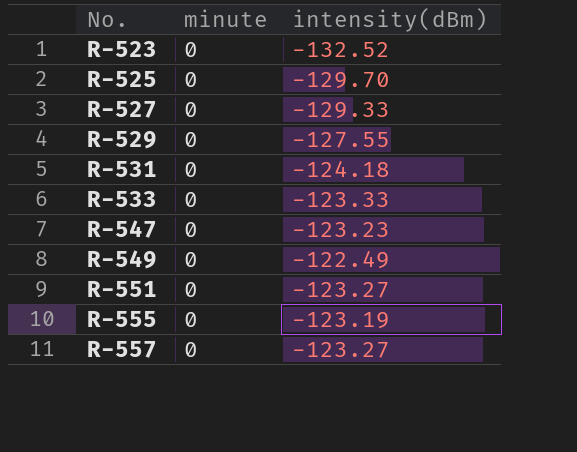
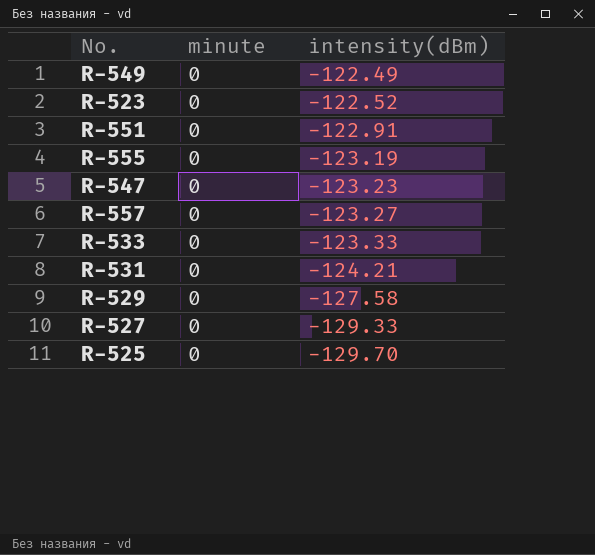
row order: No. ascending -> intensity(dBm) descending
R-523 | intensity(dBm): -132.52 -> -122.52
R-551 | intensity(dBm): -123.27 -> -122.91
R-531 | intensity(dBm): -124.18 -> -124.21
R-529 | intensity(dBm): -127.55 -> -127.58

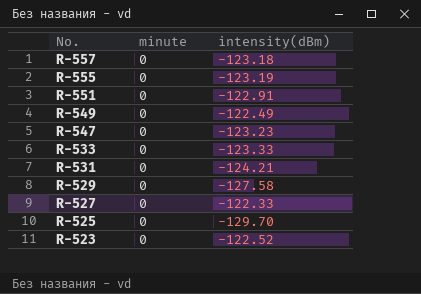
row order: intensity(dBm) descending -> No. descending
R-557 | intensity(dBm): -123.27 -> -123.18
R-527 | intensity(dBm): -129.33 -> -122.33

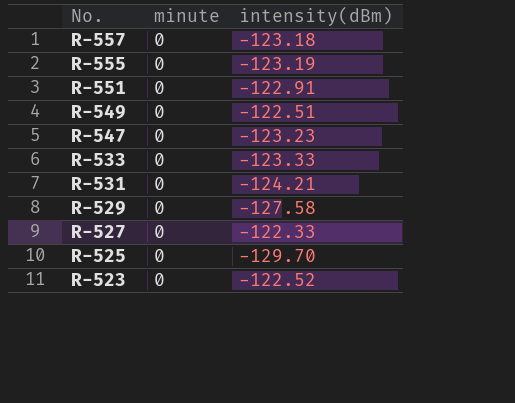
R-549 | intensity(dBm): -122.49 -> -122.51

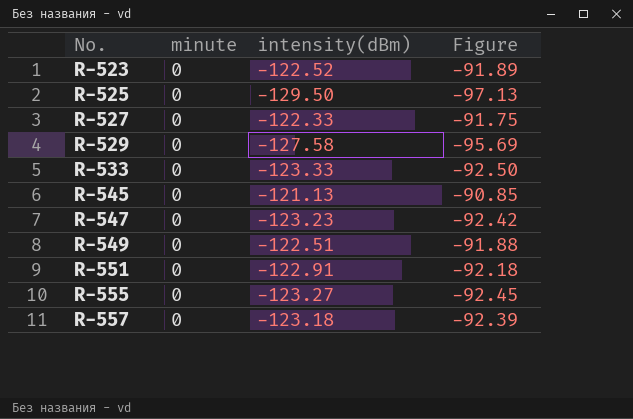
row order: No. descending -> No. ascending
column Figure | formula: none -> [intensity(dBm)] * 0.75
row R-531: 0 | -124.21 -> none
R-525 | intensity(dBm): -129.70 -> -129.50
row R-545: none -> 0 | -121.13 | -90.85
R-555 | intensity(dBm): -123.19 -> -123.27

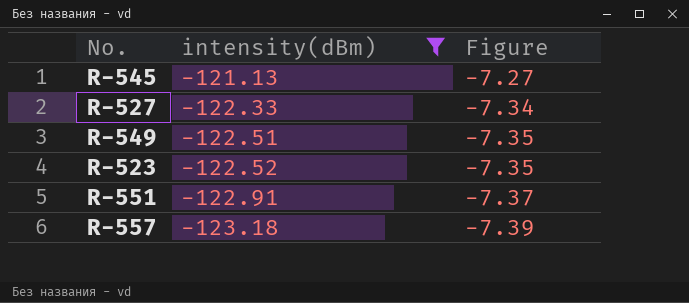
filter: none -> intensity(dBm) >= -123.18
row order: No. ascending -> intensity(dBm) descending
column minute | position: 2 -> none
column Figure | formula: [intensity(dBm)] * 0.75 -> [intensity(dBm)] * 0.06

